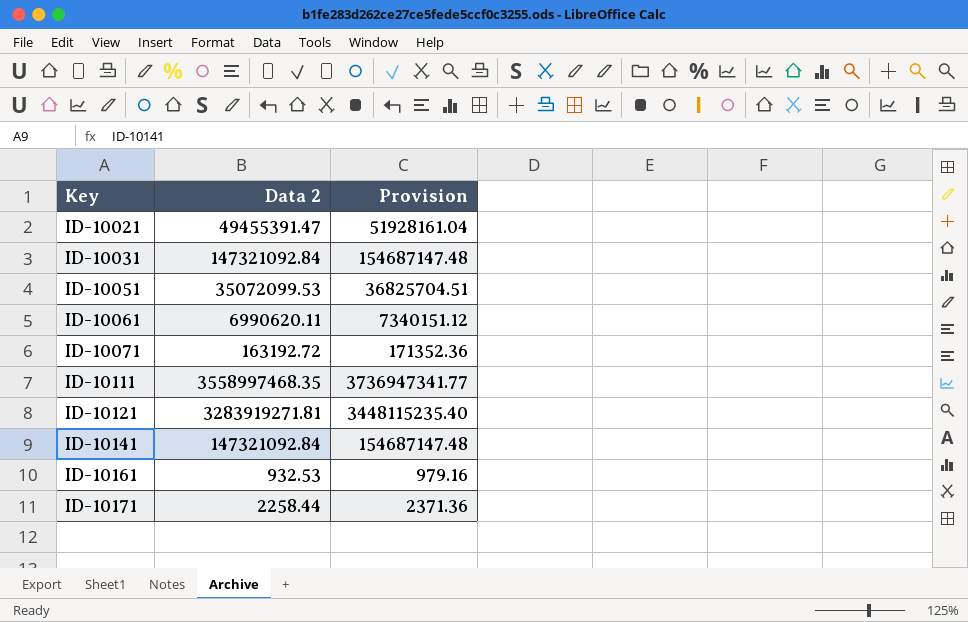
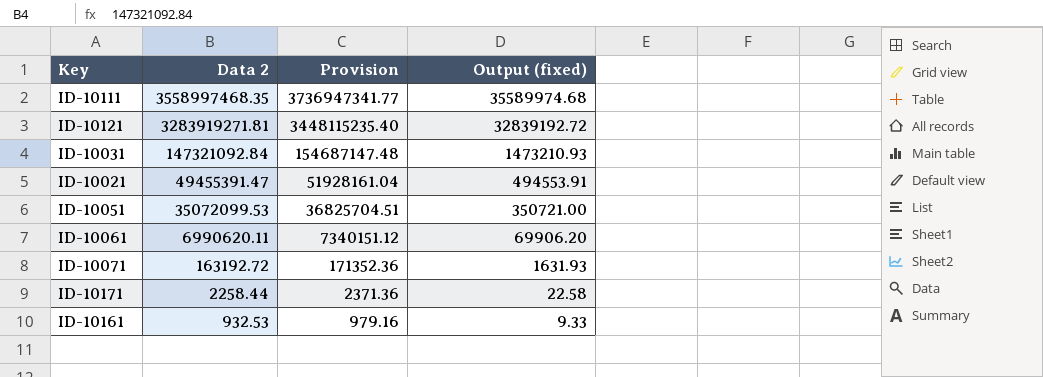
row order: Key ascending -> Data 2 descending
column Output (fixed) | formula: none -> [Data 2] * 0.01
row ID-10141: 147321092.84 | 154687147.48 -> none

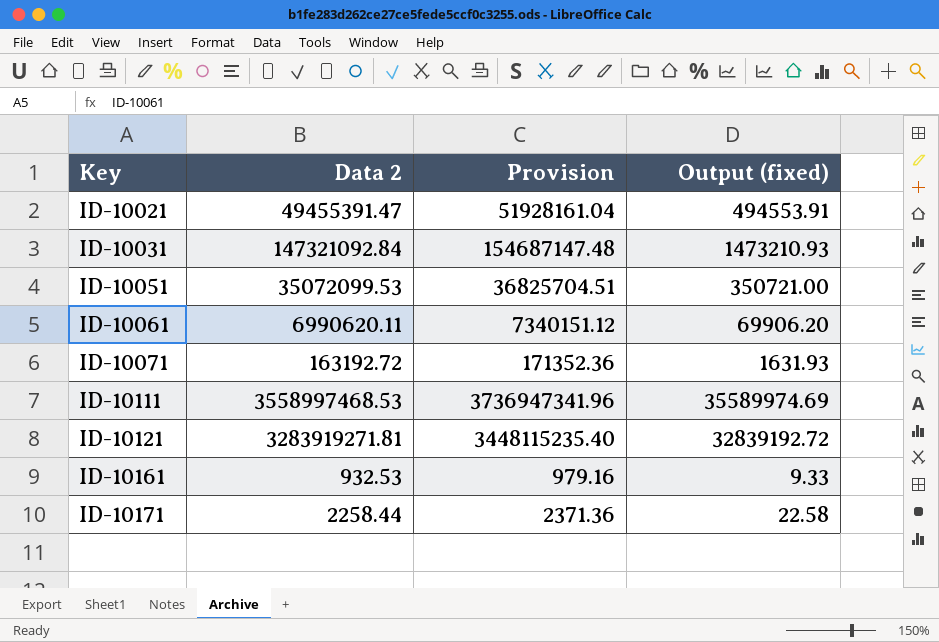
row order: Data 2 descending -> Key ascending
ID-10111 | Data 2: 3558997468.35 -> 3558997468.53
ID-10111 | Provision: 3736947341.77 -> 3736947341.96
ID-10111 | Output (fixed): 35589974.68 -> 35589974.69

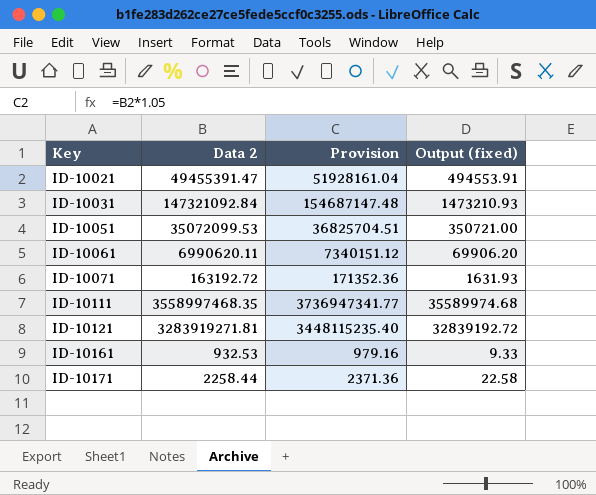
ID-10111 | Data 2: 3558997468.53 -> 3558997468.35
ID-10111 | Provision: 3736947341.96 -> 3736947341.77
ID-10111 | Output (fixed): 35589974.69 -> 35589974.68

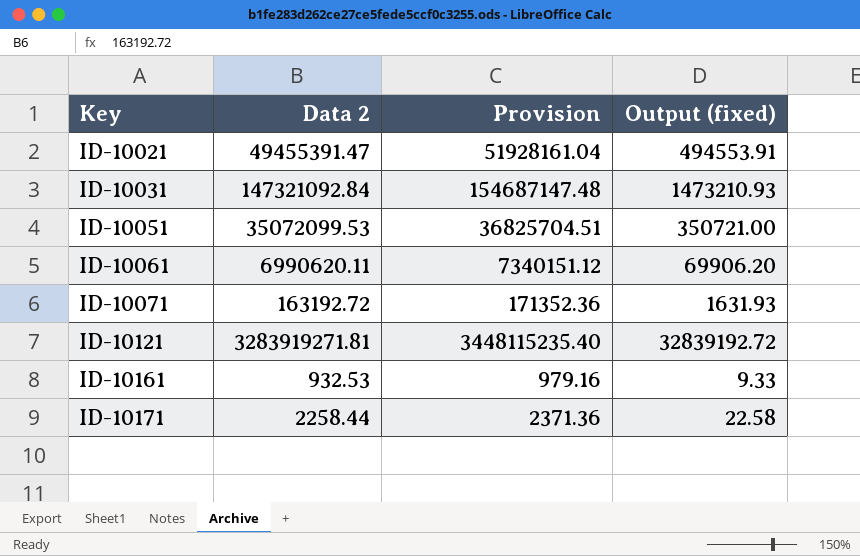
row ID-10111: 3558997468.35 | 3736947341.77 | 35589974.68 -> none

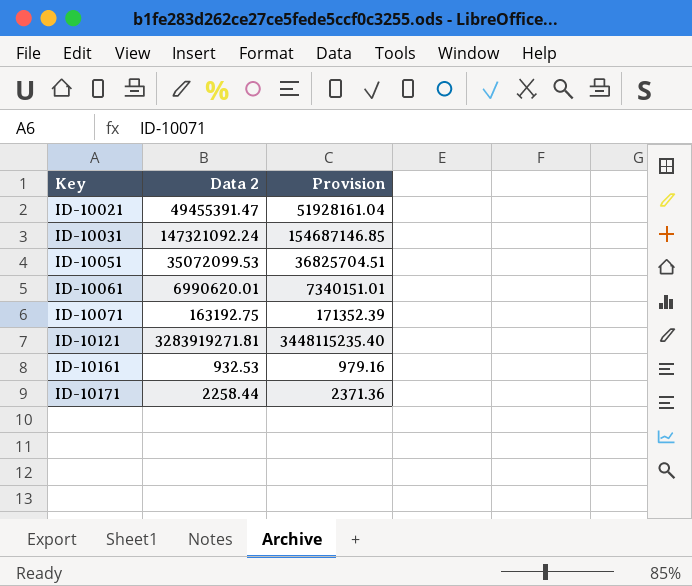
column Output (fixed) | formula: [Data 2] * 0.01 -> none
ID-10031 | Data 2: 147321092.84 -> 147321092.24
ID-10031 | Provision: 154687147.48 -> 154687146.85
ID-10061 | Data 2: 6990620.11 -> 6990620.01
ID-10061 | Provision: 7340151.12 -> 7340151.01
ID-10071 | Data 2: 163192.72 -> 163192.75
ID-10071 | Provision: 171352.36 -> 171352.39

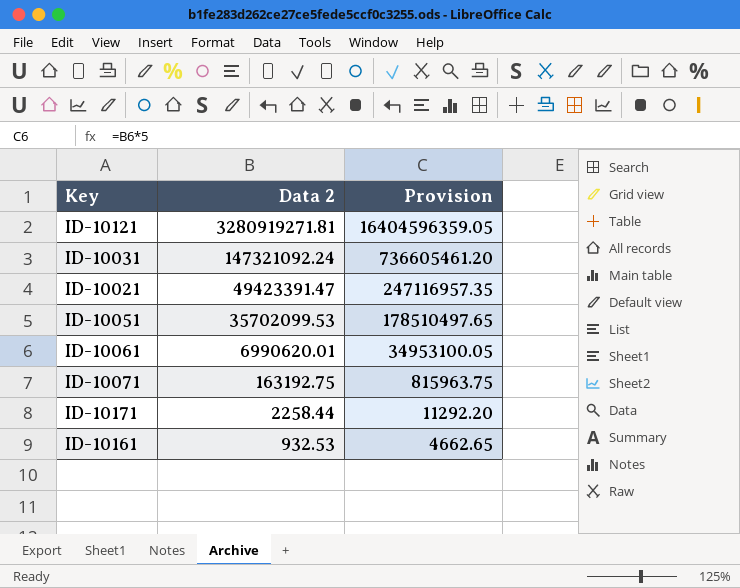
row order: Key ascending -> Data 2 descending
column Provision | formula: [Data 2] * 1.05 -> [Data 2] * 5
ID-10121 | Data 2: 3283919271.81 -> 3280919271.81
ID-10021 | Data 2: 49455391.47 -> 49423391.47
ID-10051 | Data 2: 35072099.53 -> 35702099.53

